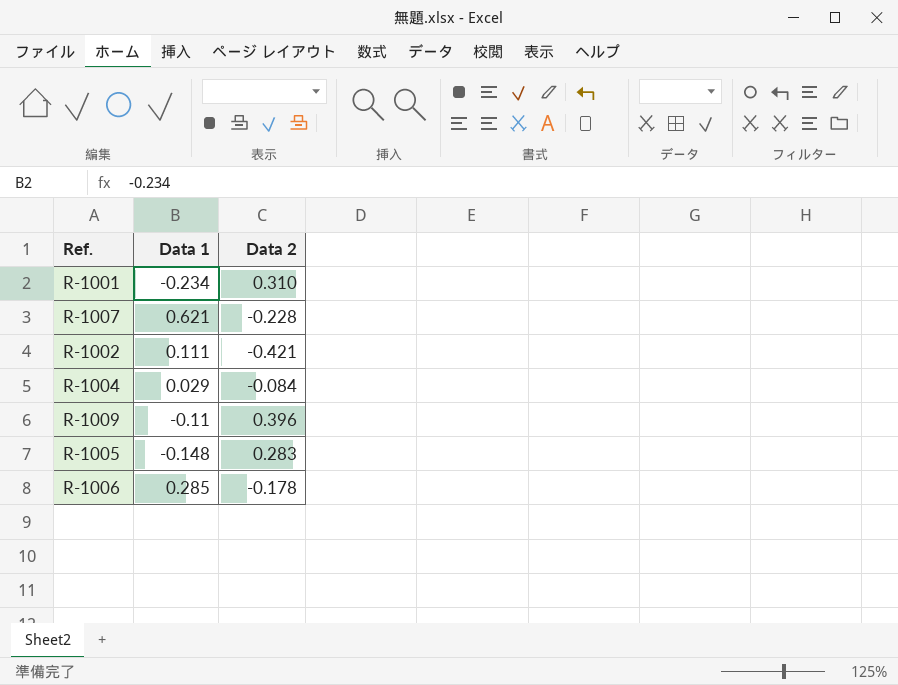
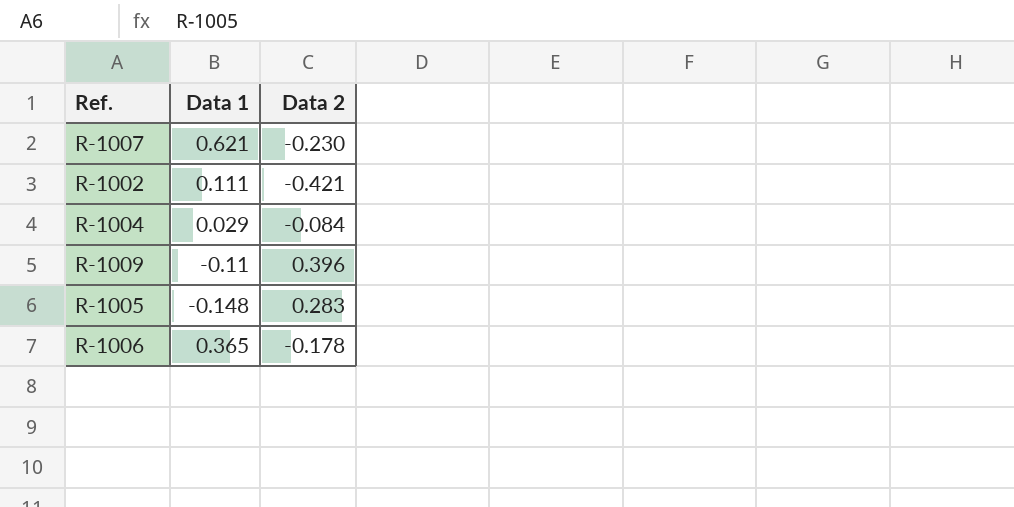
row R-1001: -0.234 | 0.310 -> none
R-1007 | Data 2: -0.228 -> -0.230
R-1006 | Data 1: 0.285 -> 0.365

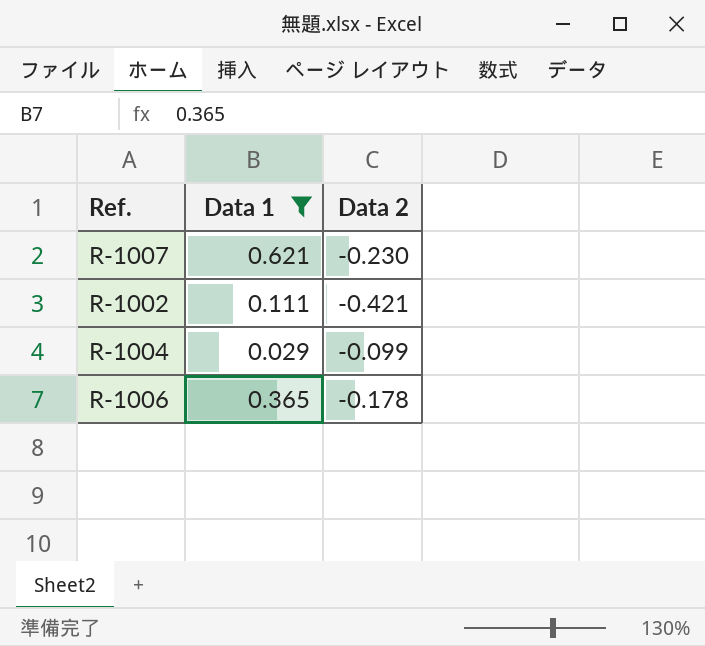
filter: none -> Data 1 >= 0.029
R-1004 | Data 2: -0.084 -> -0.099

